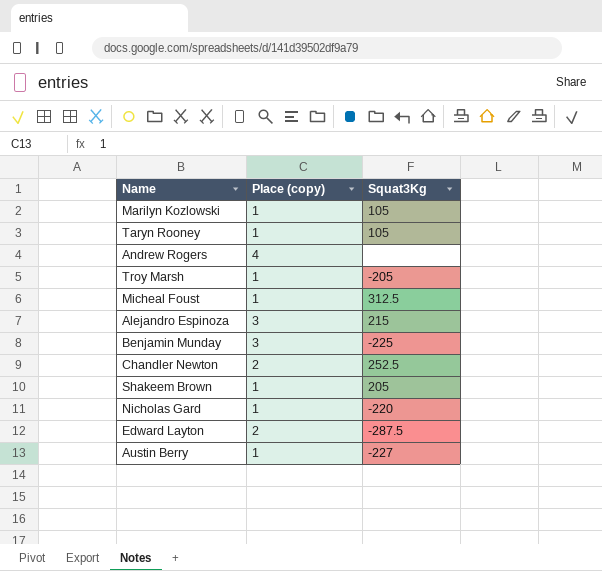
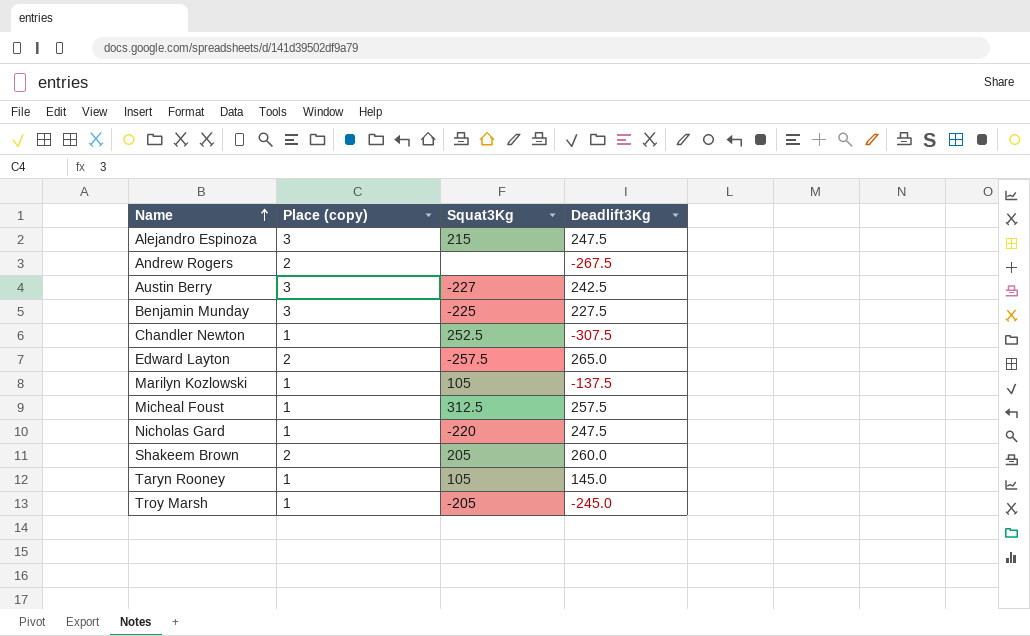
row order: none -> Name ascending
column Deadlift3Kg | position: none -> 4
Andrew Rogers | Place (copy): 4 -> 2
Austin Berry | Place (copy): 1 -> 3
Chandler Newton | Place (copy): 2 -> 1
Edward Layton | Squat3Kg: -287.5 -> -257.5
Shakeem Brown | Place (copy): 1 -> 2

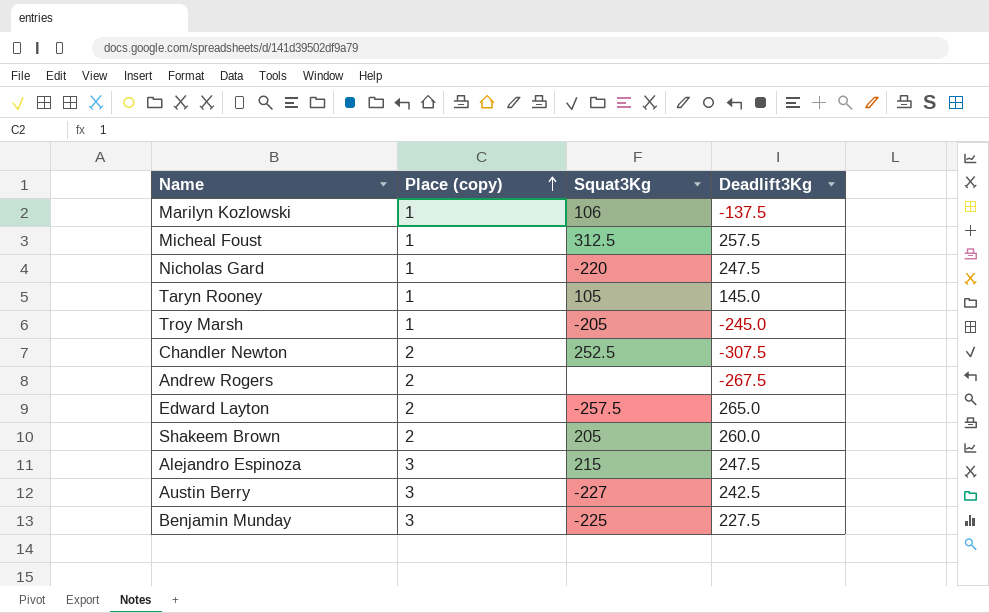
row order: Name ascending -> Place (copy) ascending
Marilyn Kozlowski | Squat3Kg: 105 -> 106
Chandler Newton | Place (copy): 1 -> 2

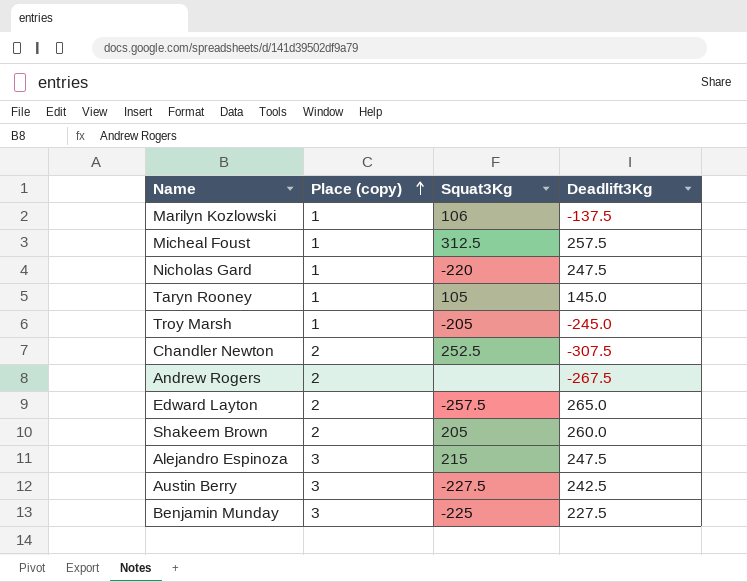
Austin Berry | Squat3Kg: -227 -> -227.5

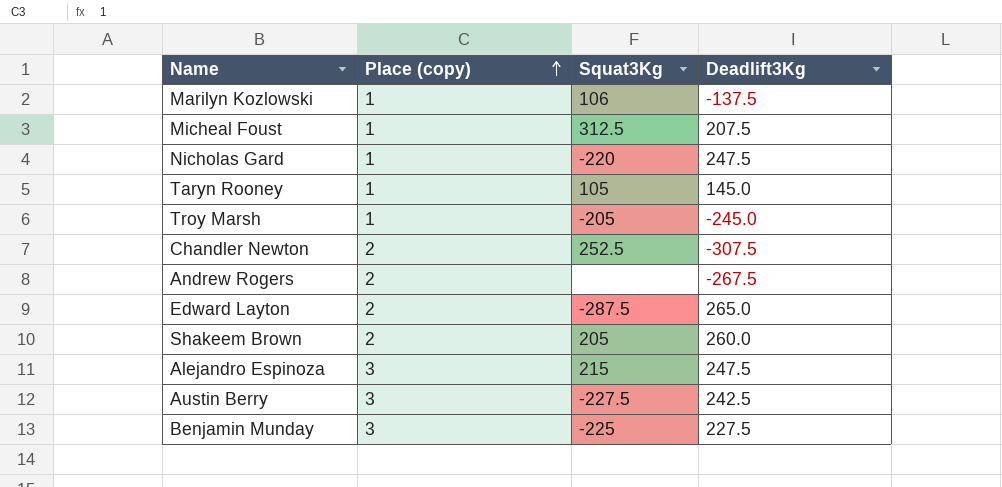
Micheal Foust | Deadlift3Kg: 257.5 -> 207.5
Edward Layton | Squat3Kg: -257.5 -> -287.5

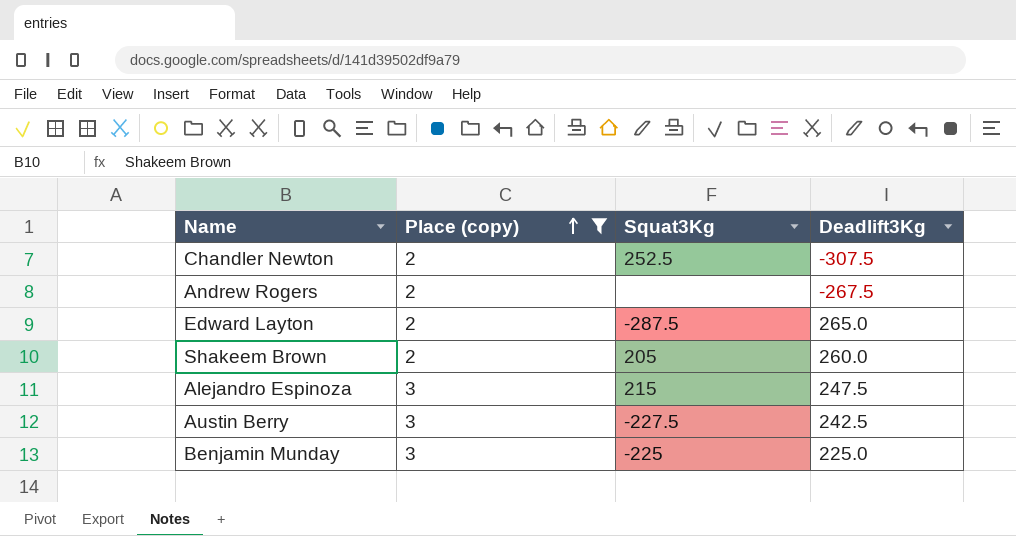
filter: none -> Place (copy) != 1
Benjamin Munday | Deadlift3Kg: 227.5 -> 225.0

